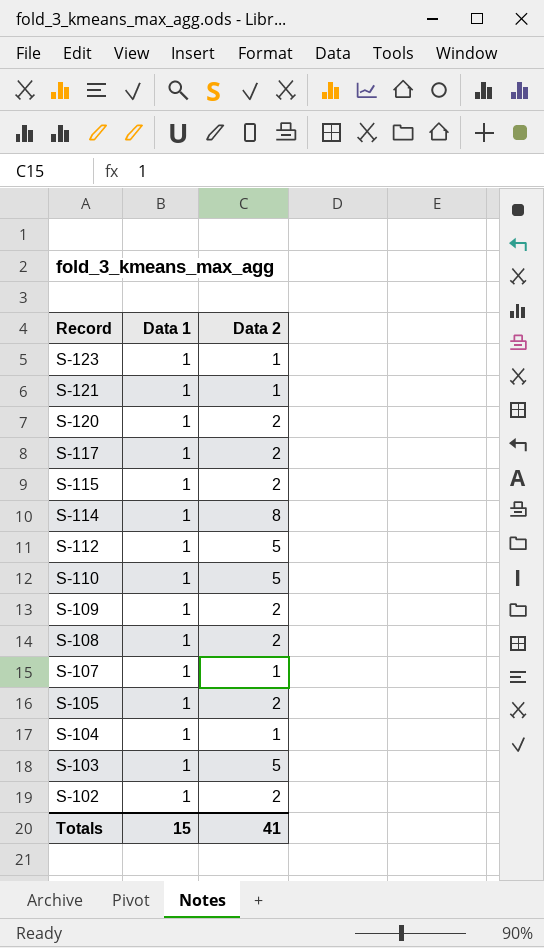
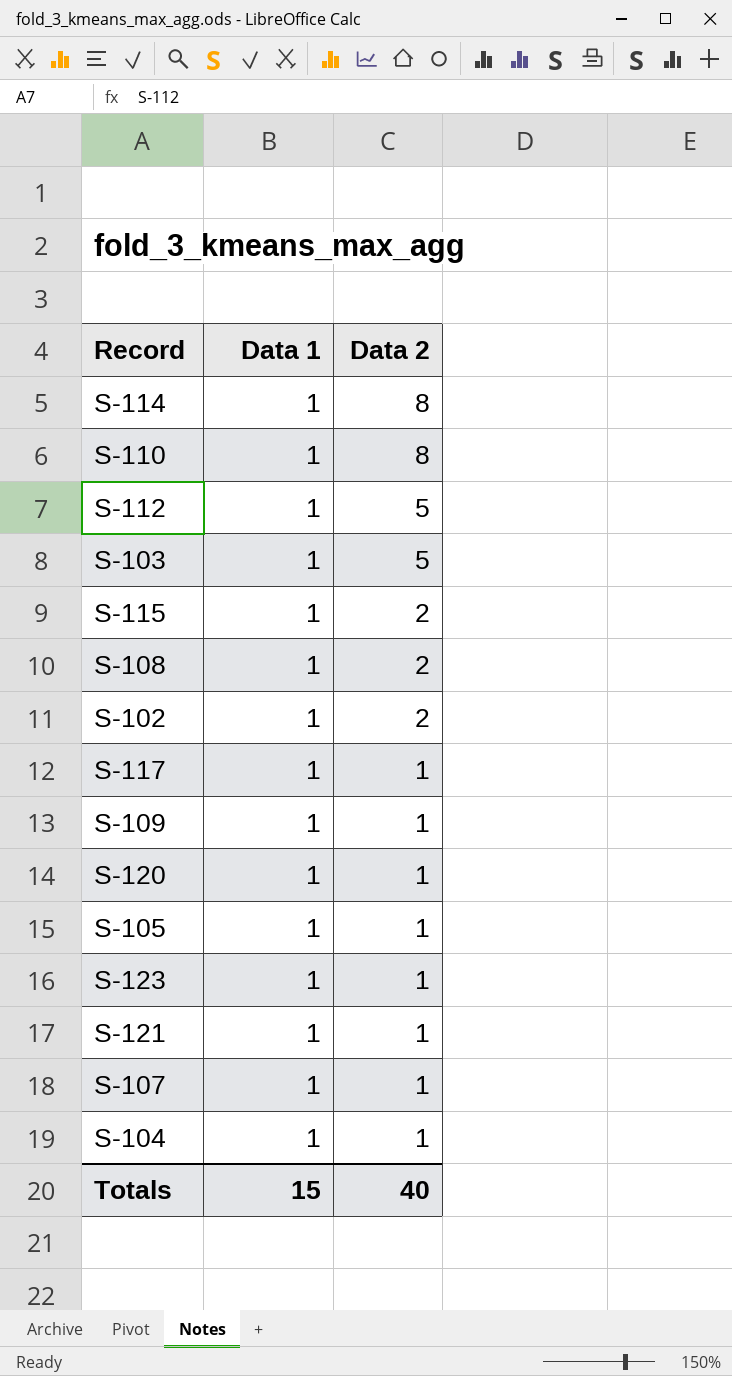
row order: Record descending -> Data 2 descending
S-110 | Data 2: 5 -> 8
S-117 | Data 2: 2 -> 1
S-109 | Data 2: 2 -> 1
S-120 | Data 2: 2 -> 1
S-105 | Data 2: 2 -> 1
Totals | Data 2: 41 -> 40

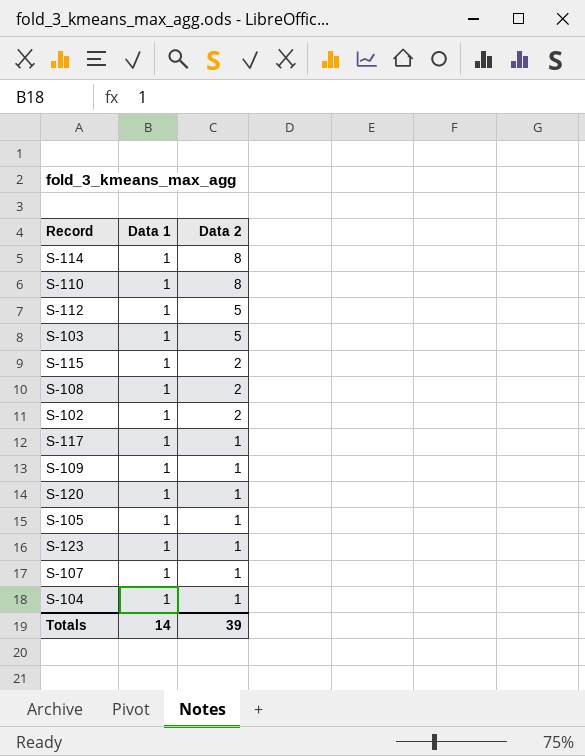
row S-121: 1 | 1 -> none
Totals | Data 1: 15 -> 14
Totals | Data 2: 40 -> 39

